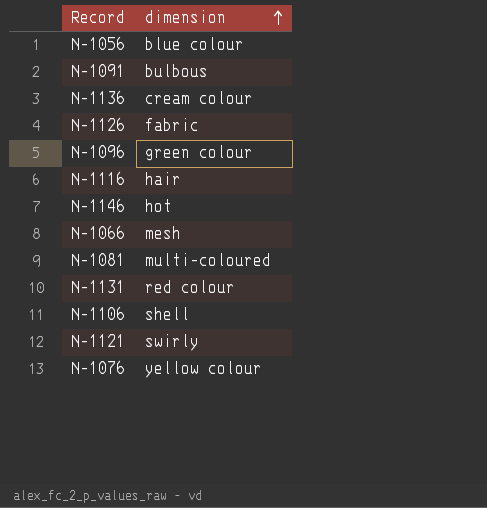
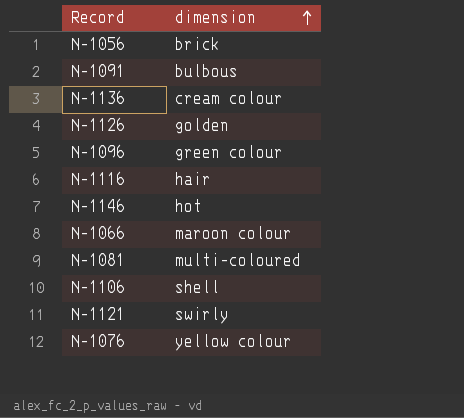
row N-1131: red colour -> none
N-1056 | dimension: blue colour -> brick
N-1126 | dimension: fabric -> golden
N-1066 | dimension: mesh -> maroon colour

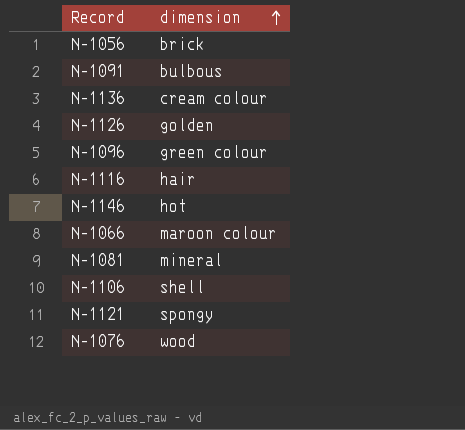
N-1081 | dimension: multi-coloured -> mineral
N-1121 | dimension: swirly -> spongy
N-1076 | dimension: yellow colour -> wood

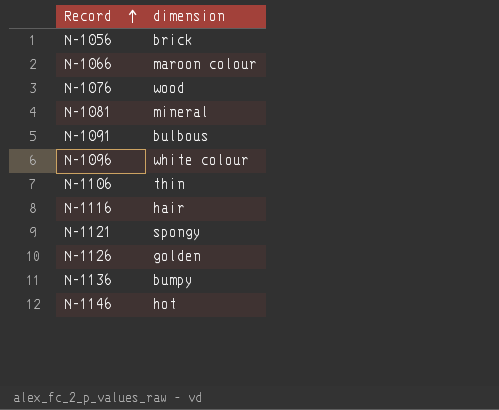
row order: dimension ascending -> Record ascending
N-1096 | dimension: green colour -> white colour
N-1106 | dimension: shell -> thin
N-1136 | dimension: cream colour -> bumpy

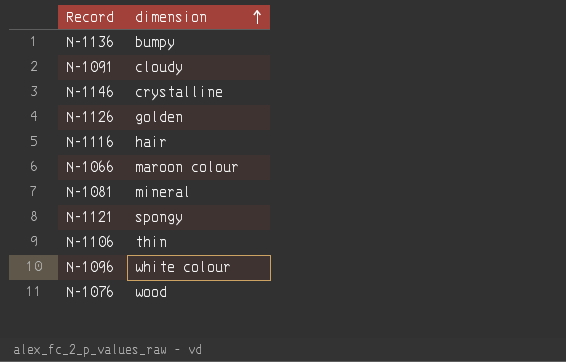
row order: Record ascending -> dimension ascending
row N-1056: brick -> none
N-1091 | dimension: bulbous -> cloudy
N-1146 | dimension: hot -> crystalline

